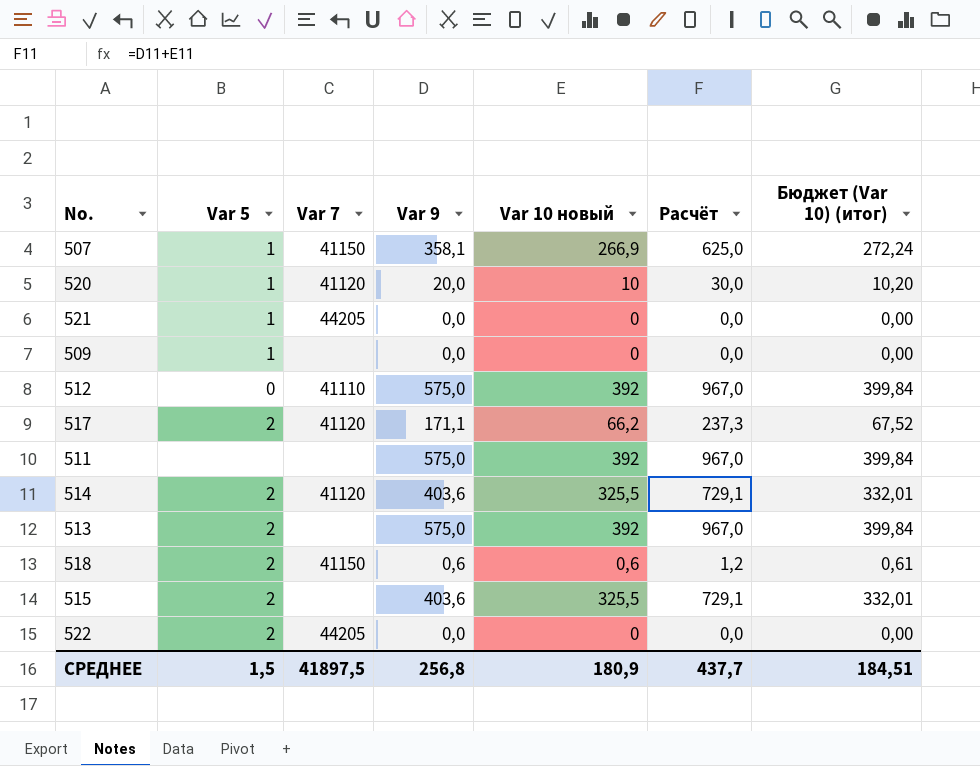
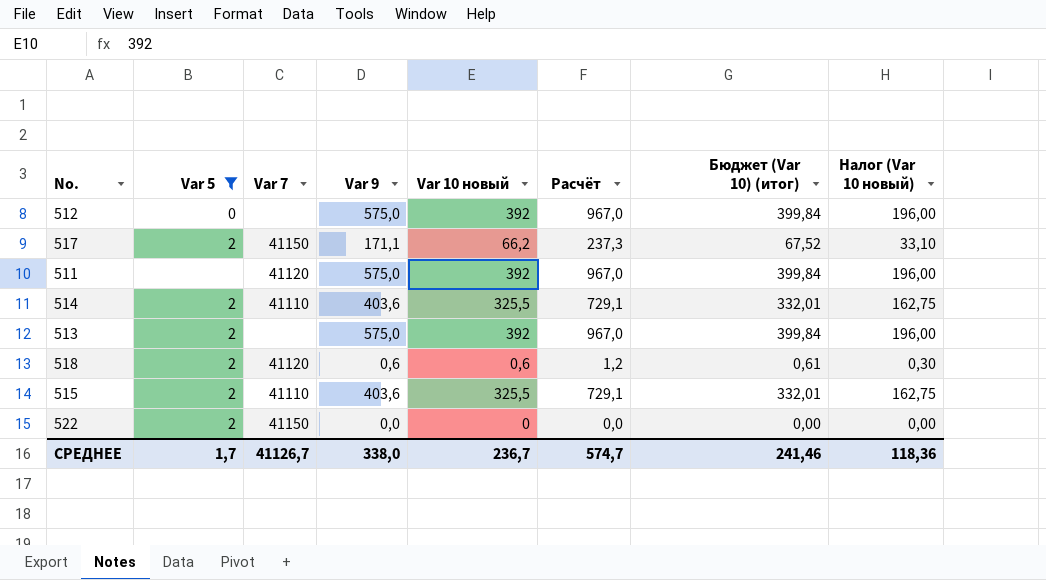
filter: none -> Var 5 != 1
column Налог (Var 10 новый) | formula: none -> [Var 10 новый] * 0,5
512 | Var 7: 41110 -> none
517 | Var 7: 41120 -> 41150
511 | Var 7: none -> 41120
514 | Var 7: 41120 -> 41110
518 | Var 7: 41150 -> 41120
515 | Var 7: none -> 41110
522 | Var 7: 44205 -> 41150
СРЕДНЕЕ | Var 5: 1,5 -> 1,7
СРЕДНЕЕ | Var 7: 41897,5 -> 41126,7
СРЕДНЕЕ | Var 9: 256,8 -> 338,0
СРЕДНЕЕ | Var 10 новый: 180,9 -> 236,7
СРЕДНЕЕ | Расчёт: 437,7 -> 574,7
СРЕДНЕЕ | Бюджет (Var 10) (итог): 184,51 -> 241,46

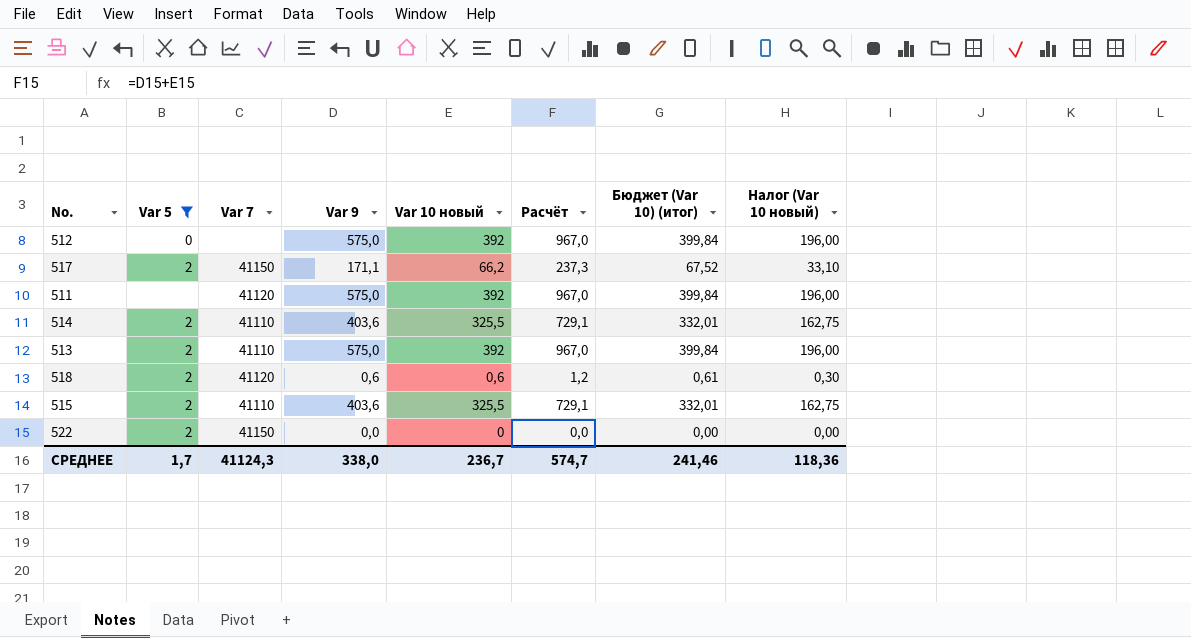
513 | Var 7: none -> 41110
СРЕДНЕЕ | Var 7: 41126,7 -> 41124,3

